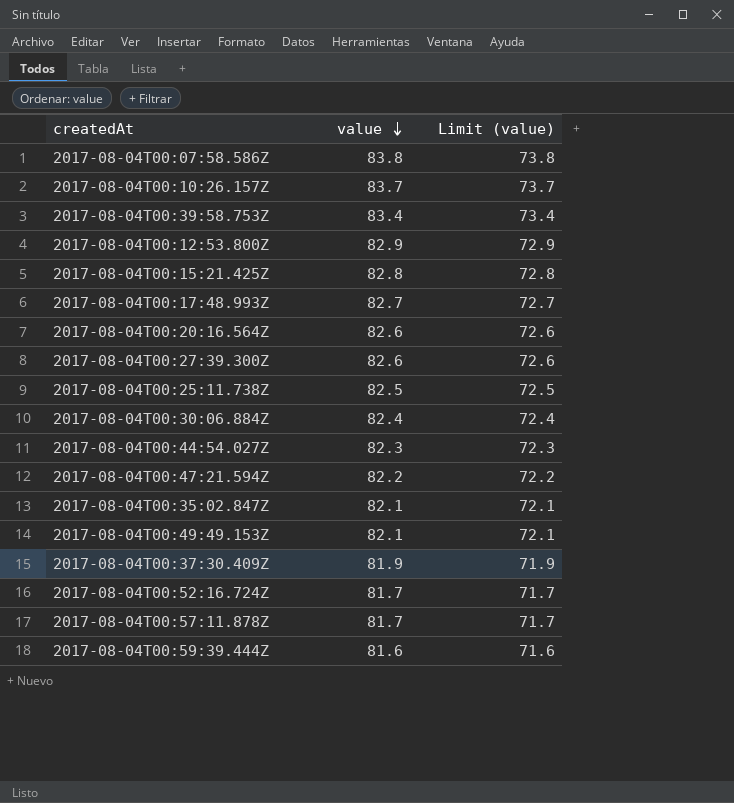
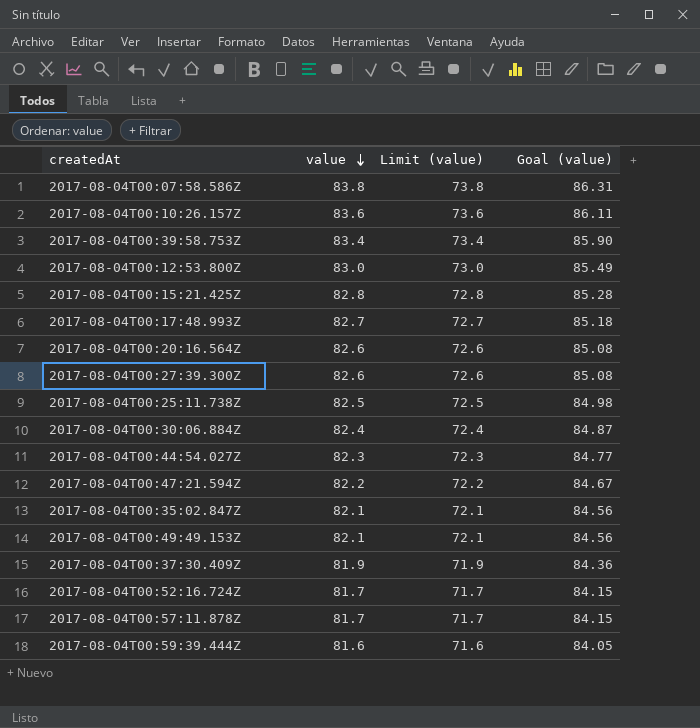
column Goal (value) | formula: none -> [value] * 1.03
2017-08-04T00:10:26.157Z | value: 83.7 -> 83.6
2017-08-04T00:10:26.157Z | Limit (value): 73.7 -> 73.6
2017-08-04T00:12:53.800Z | value: 82.9 -> 83.0
2017-08-04T00:12:53.800Z | Limit (value): 72.9 -> 73.0

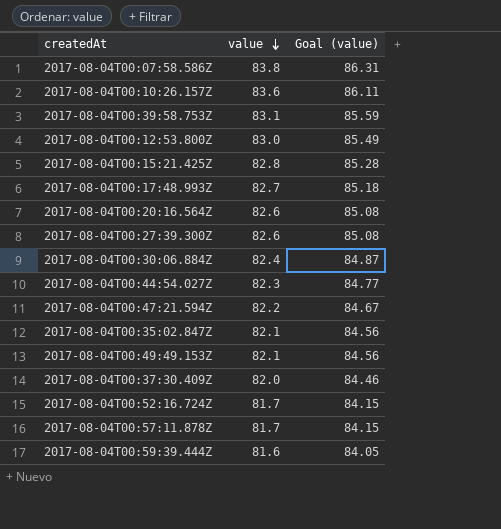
column Limit (value) | formula: [value] - 10 -> none
row 2017-08-04T00:25:11.738Z: 82.5 | 72.5 | 84.98 -> none
2017-08-04T00:39:58.753Z | value: 83.4 -> 83.1
2017-08-04T00:39:58.753Z | Goal (value): 85.90 -> 85.59
2017-08-04T00:37:30.409Z | value: 81.9 -> 82.0
2017-08-04T00:37:30.409Z | Goal (value): 84.36 -> 84.46

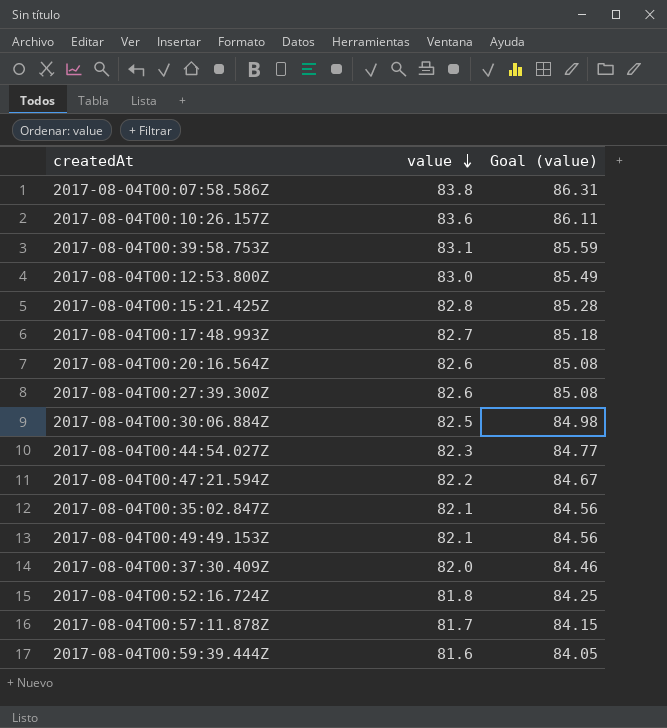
2017-08-04T00:30:06.884Z | value: 82.4 -> 82.5
2017-08-04T00:30:06.884Z | Goal (value): 84.87 -> 84.98
2017-08-04T00:52:16.724Z | value: 81.7 -> 81.8
2017-08-04T00:52:16.724Z | Goal (value): 84.15 -> 84.25

